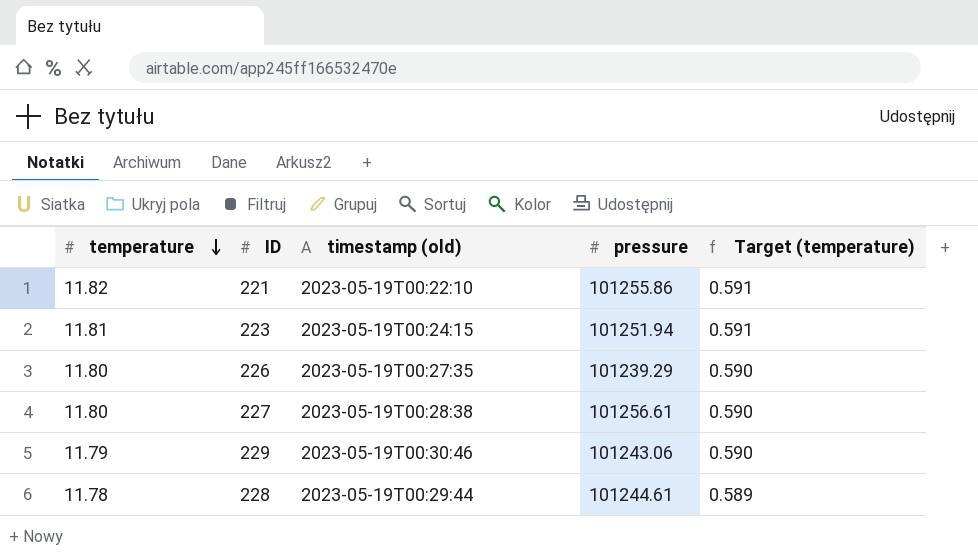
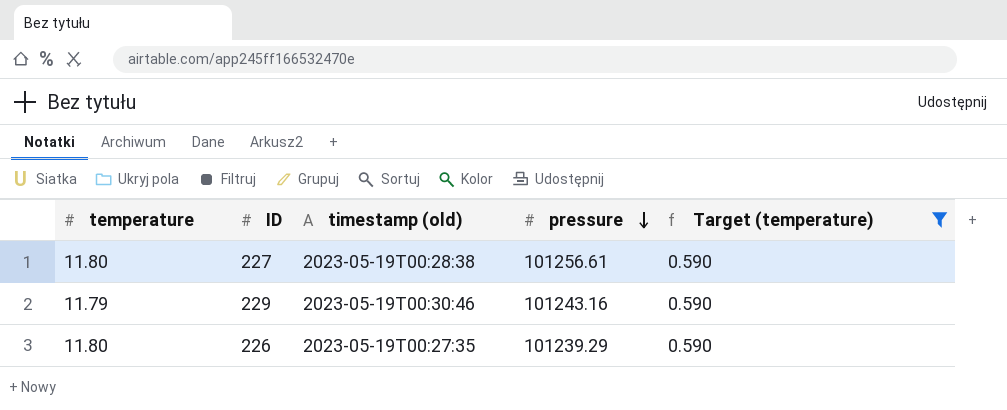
filter: none -> Target (temperature) = 0.590
row order: temperature descending -> pressure descending
229 | pressure: 101243.06 -> 101243.16

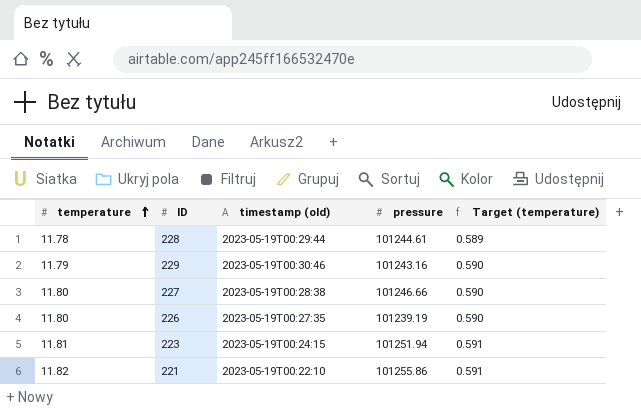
filter: Target (temperature) = 0.590 -> none
row order: pressure descending -> temperature ascending
227 | pressure: 101256.61 -> 101246.66
226 | pressure: 101239.29 -> 101239.19

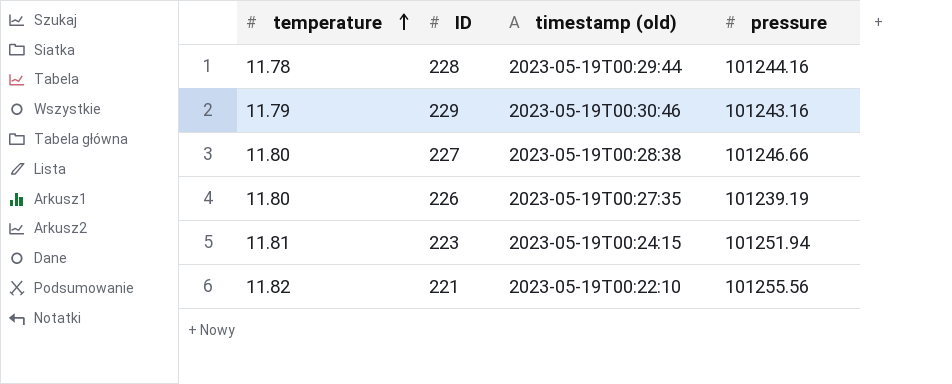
column Target (temperature) | formula: [temperature] * 0.05 -> none
228 | pressure: 101244.61 -> 101244.16
221 | pressure: 101255.86 -> 101255.56

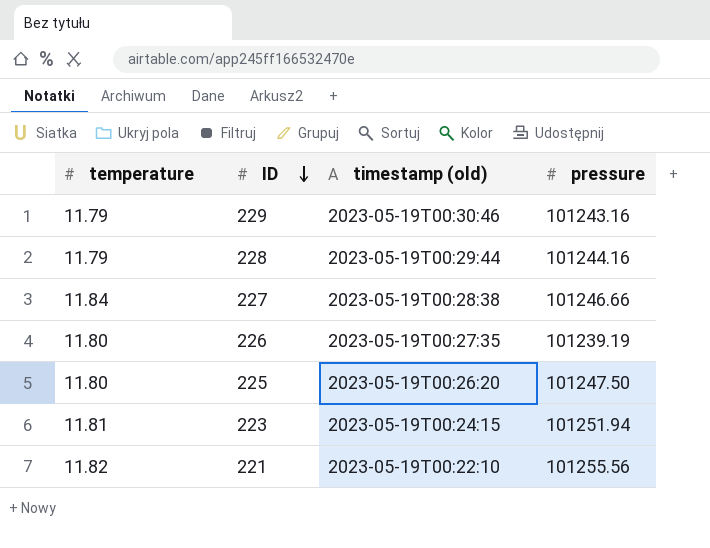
row order: temperature ascending -> ID descending
228 | temperature: 11.78 -> 11.79
227 | temperature: 11.80 -> 11.84
row 225: none -> 11.80 | 2023-05-19T00:26:20 | 101247.50

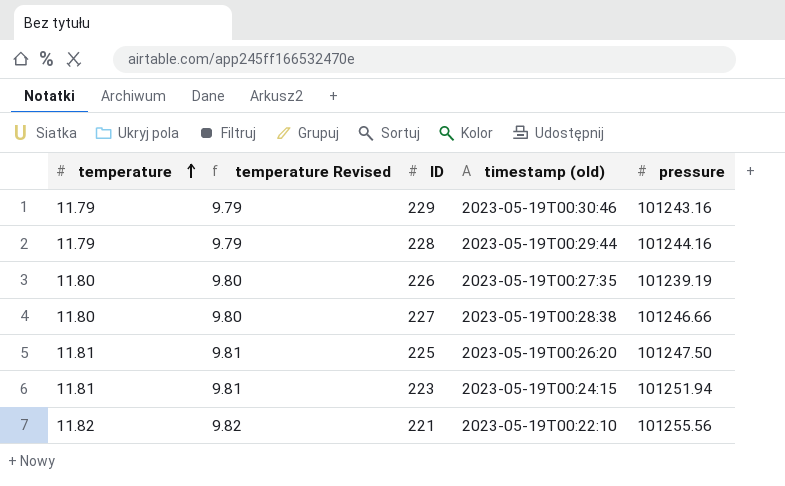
row order: ID descending -> temperature ascending
column temperature Revised | formula: none -> [temperature] - 2
227 | temperature: 11.84 -> 11.80
225 | temperature: 11.80 -> 11.81

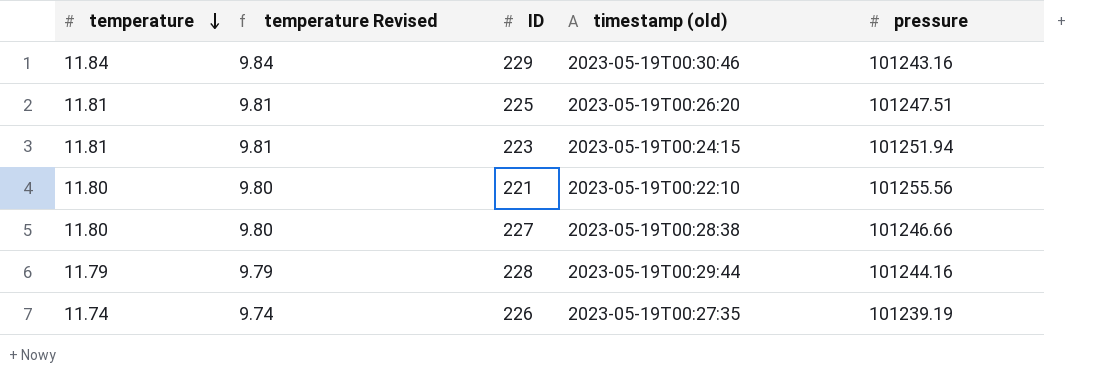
row order: temperature ascending -> temperature descending
229 | temperature: 11.79 -> 11.84
229 | temperature Revised: 9.79 -> 9.84
225 | pressure: 101247.50 -> 101247.51
221 | temperature: 11.82 -> 11.80
221 | temperature Revised: 9.82 -> 9.80
226 | temperature: 11.80 -> 11.74
226 | temperature Revised: 9.80 -> 9.74

